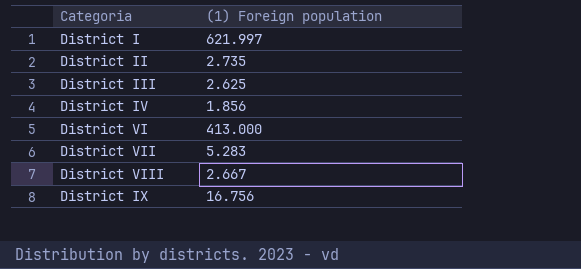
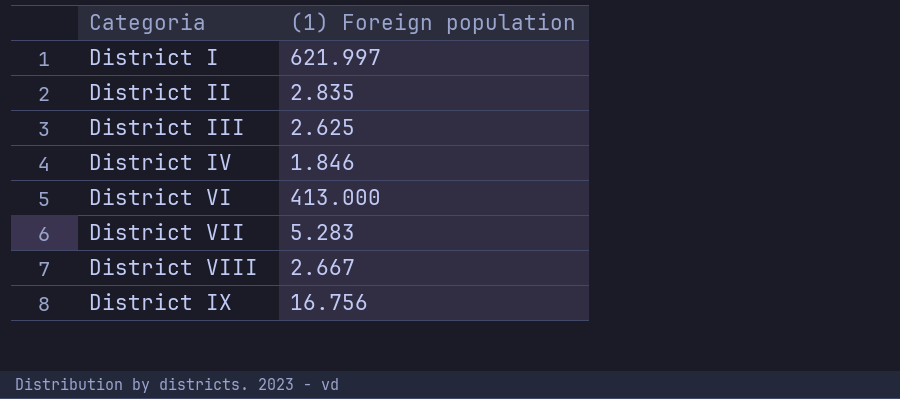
District II | (1) Foreign population: 2.735 -> 2.835
District IV | (1) Foreign population: 1.856 -> 1.846

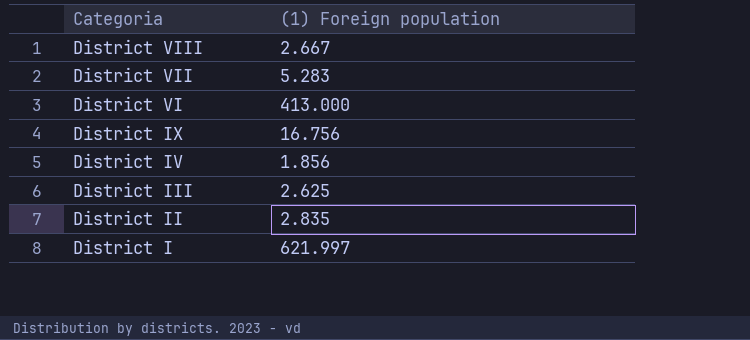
row order: none -> Categoria descending
District IV | (1) Foreign population: 1.846 -> 1.856

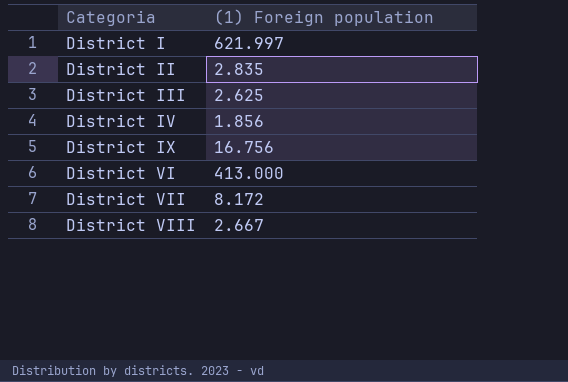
row order: Categoria descending -> Categoria ascending
District VII | (1) Foreign population: 5.283 -> 8.172

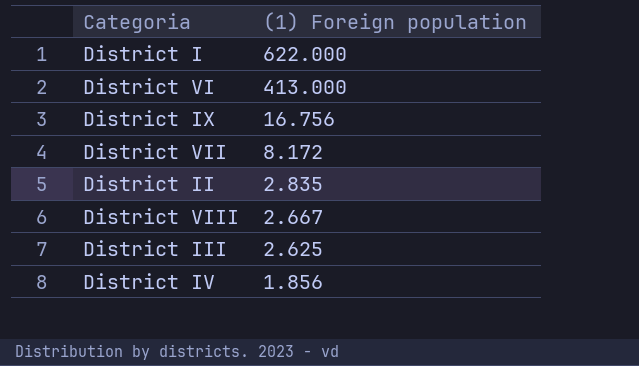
row order: Categoria ascending -> (1) Foreign population descending
District I | (1) Foreign population: 621.997 -> 622.000

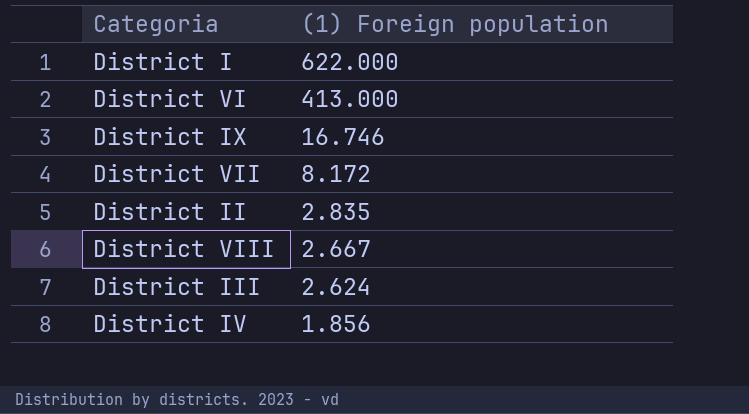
District IX | (1) Foreign population: 16.756 -> 16.746
District III | (1) Foreign population: 2.625 -> 2.624

